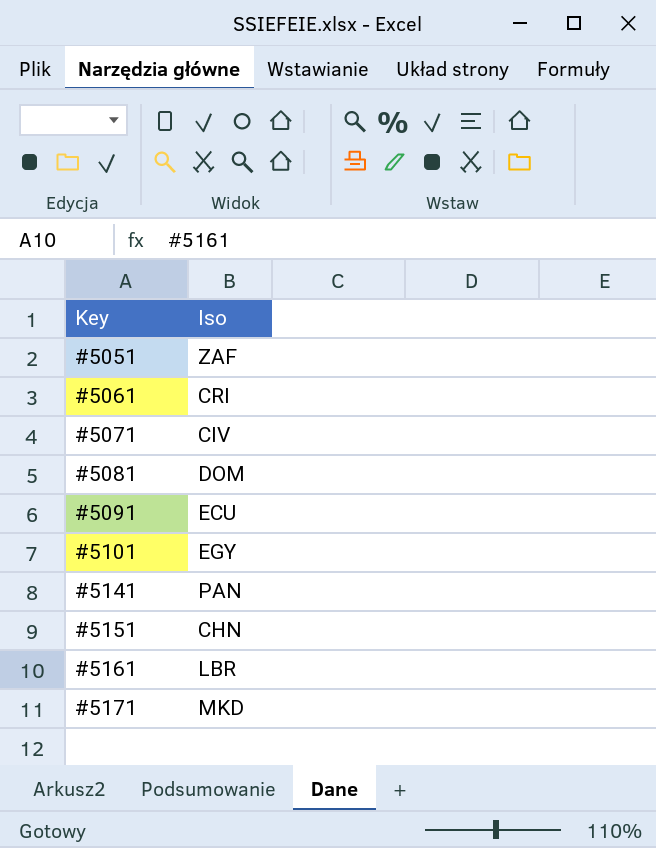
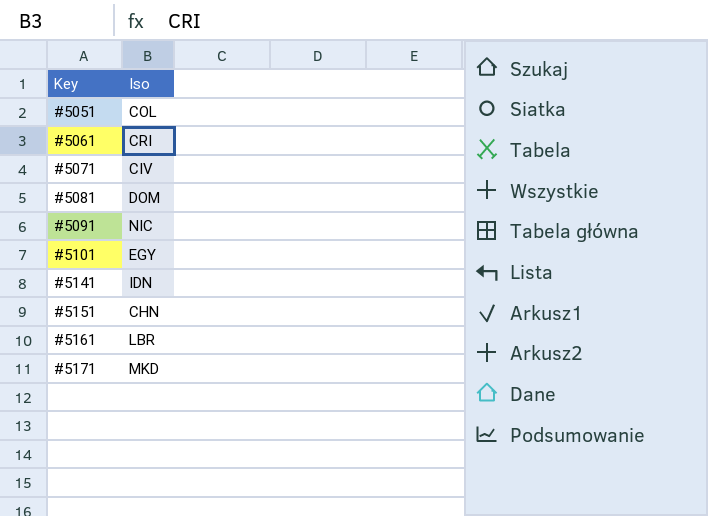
#5051 | Iso: ZAF -> COL
#5091 | Iso: ECU -> NIC
#5141 | Iso: PAN -> IDN

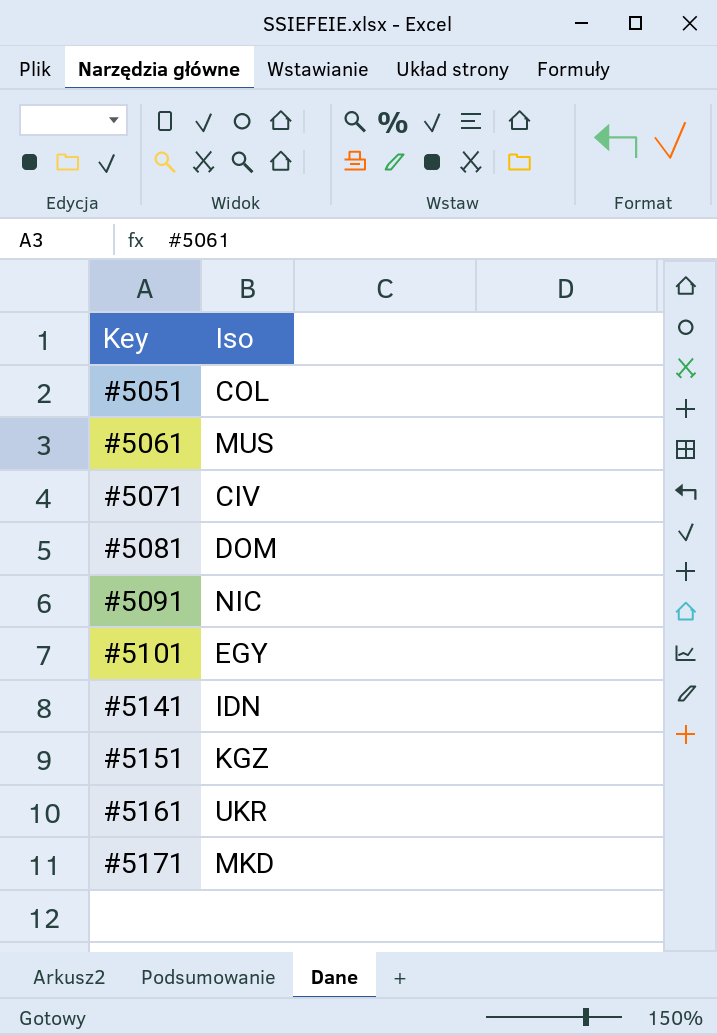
#5061 | Iso: CRI -> MUS
#5151 | Iso: CHN -> KGZ
#5161 | Iso: LBR -> UKR

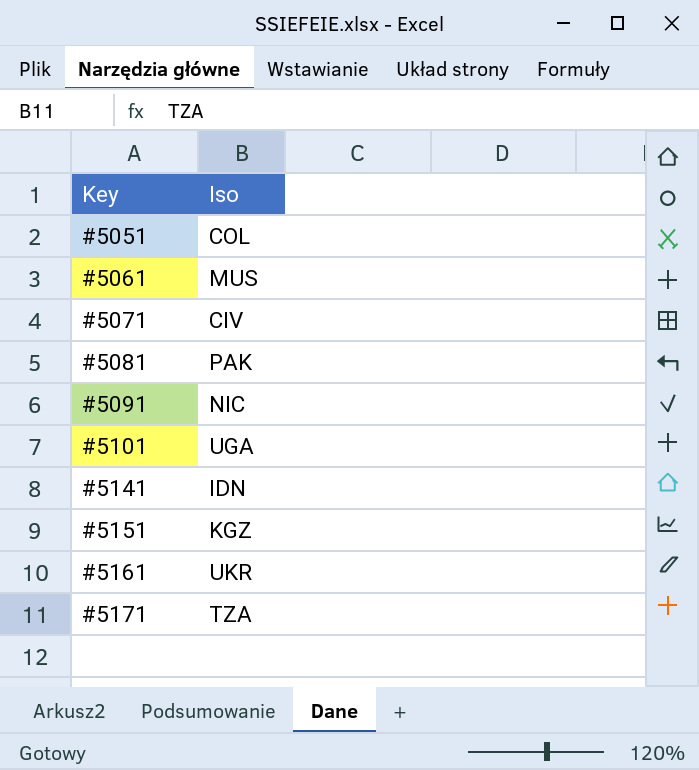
#5081 | Iso: DOM -> PAK
#5101 | Iso: EGY -> UGA
#5171 | Iso: MKD -> TZA

